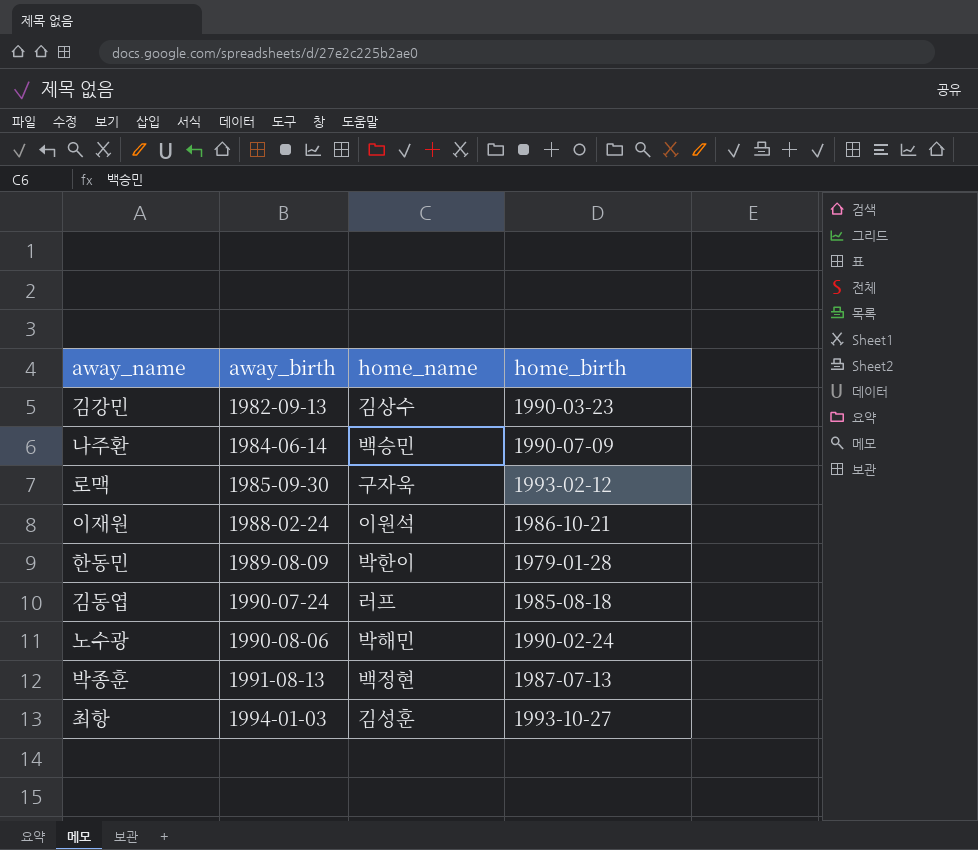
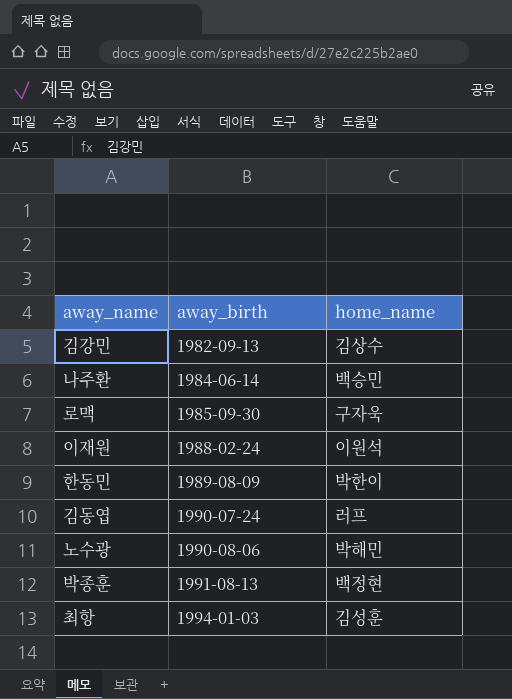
column home_birth | position: 4 -> none

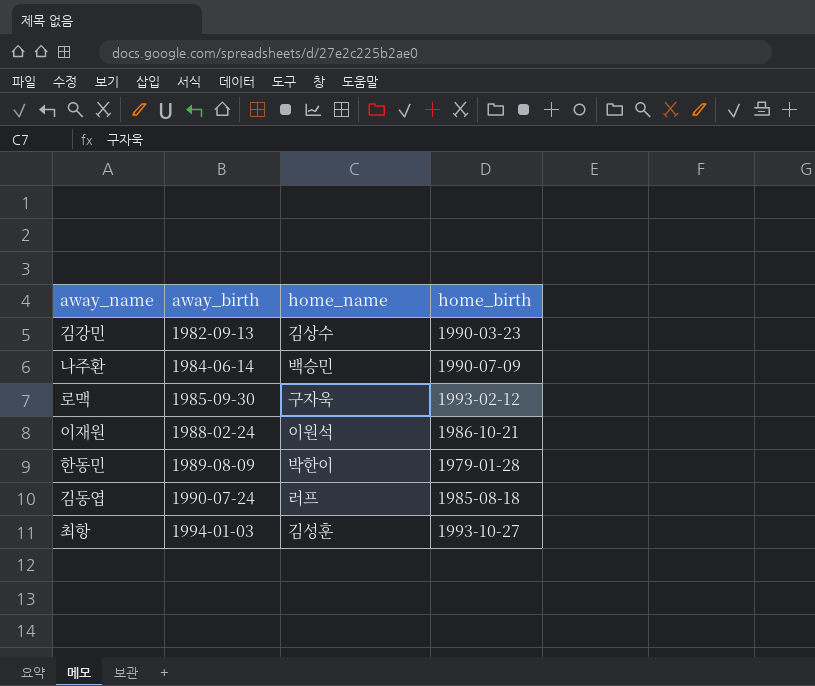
column home_birth | position: none -> 4
row 노수광: 1990-08-06 | 박해민 -> none
row 박종훈: 1991-08-13 | 백정현 -> none

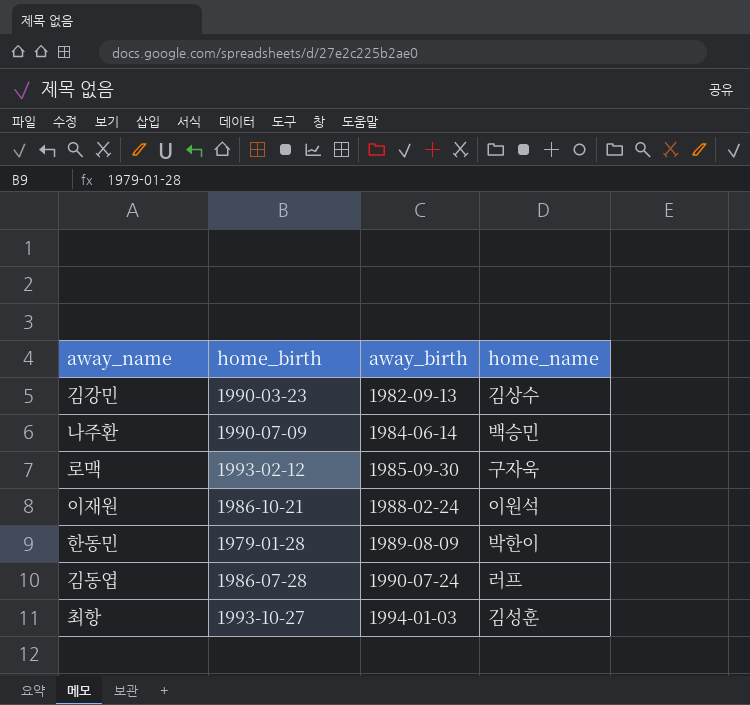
column home_birth | position: 4 -> 2
김동엽 | home_birth: 1985-08-18 -> 1986-07-28

